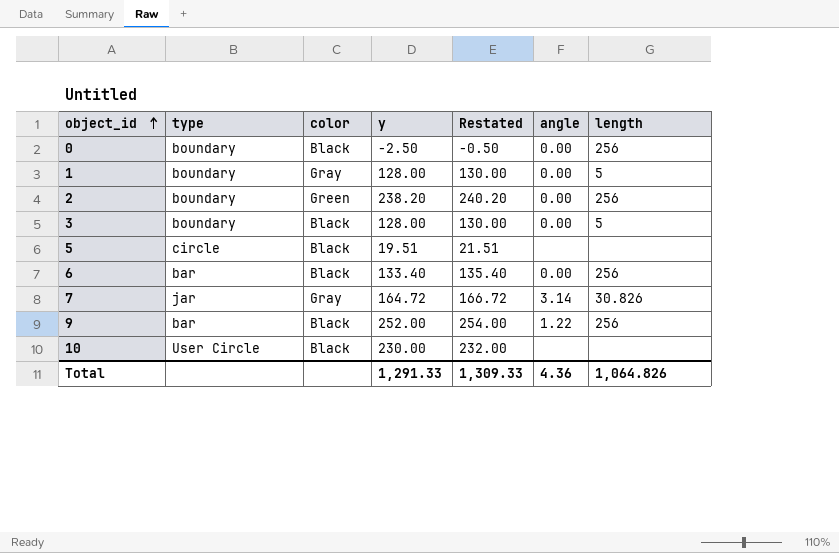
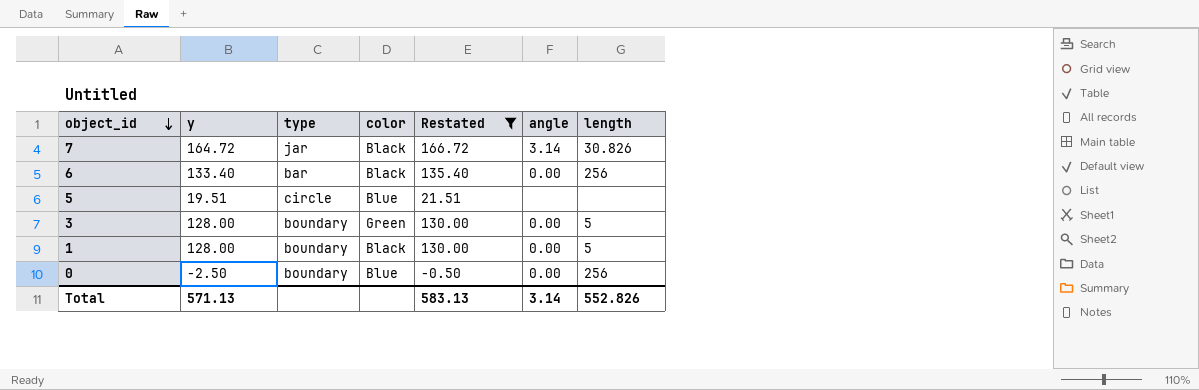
filter: none -> Restated <= 166.72
row order: object_id ascending -> object_id descending
column y | position: 4 -> 2
7 | color: Gray -> Black
5 | color: Black -> Blue
3 | color: Black -> Green
1 | color: Gray -> Black
0 | color: Black -> Blue
Total | y: 1,291.33 -> 571.13
Total | Restated: 1,309.33 -> 583.13
Total | angle: 4.36 -> 3.14
Total | length: 1,064.826 -> 552.826

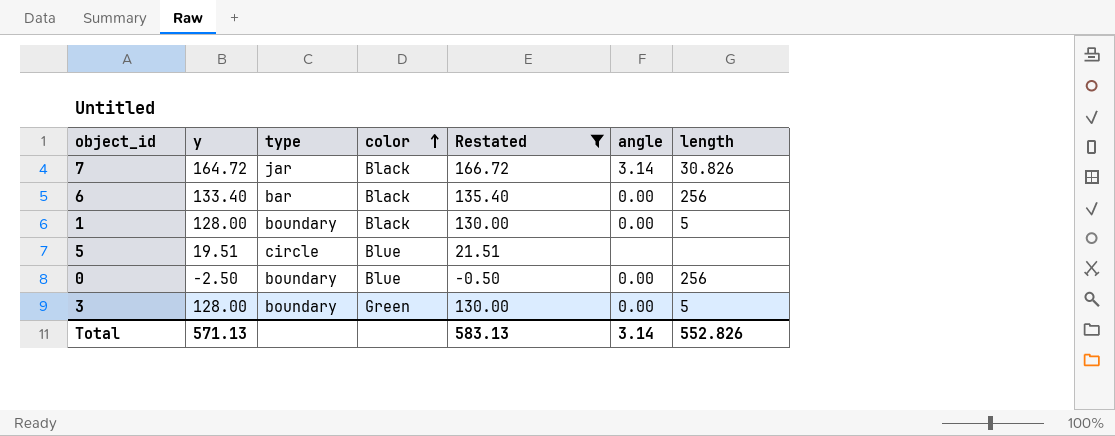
row order: object_id descending -> color ascending

